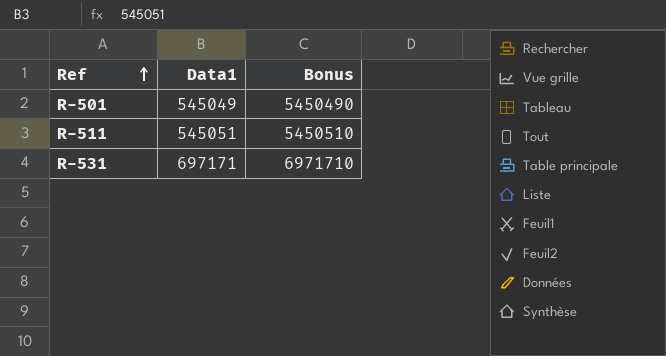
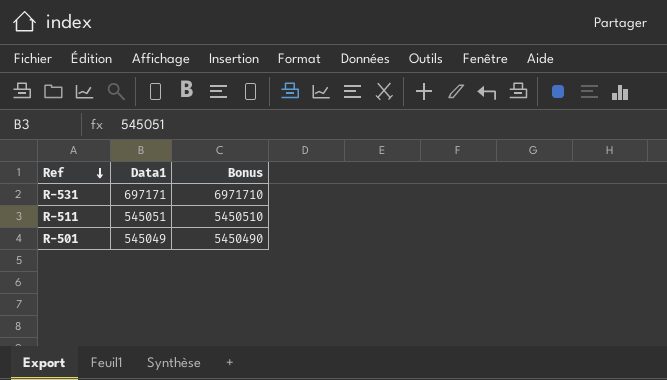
row order: Ref ascending -> Ref descending

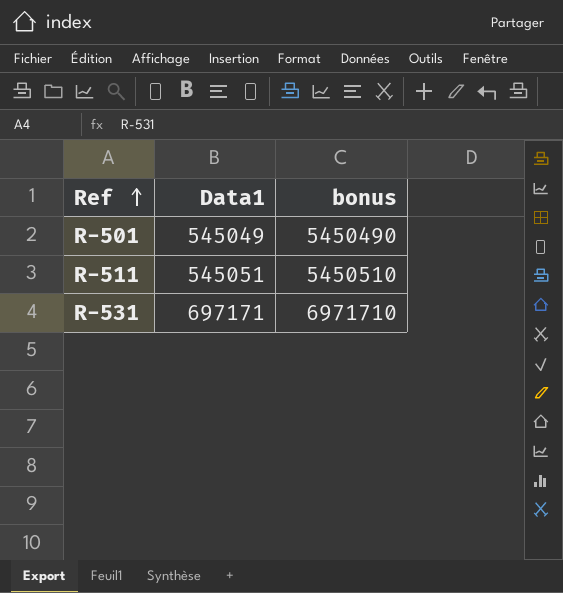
row order: Ref descending -> Ref ascending
column name: Bonus -> bonus

